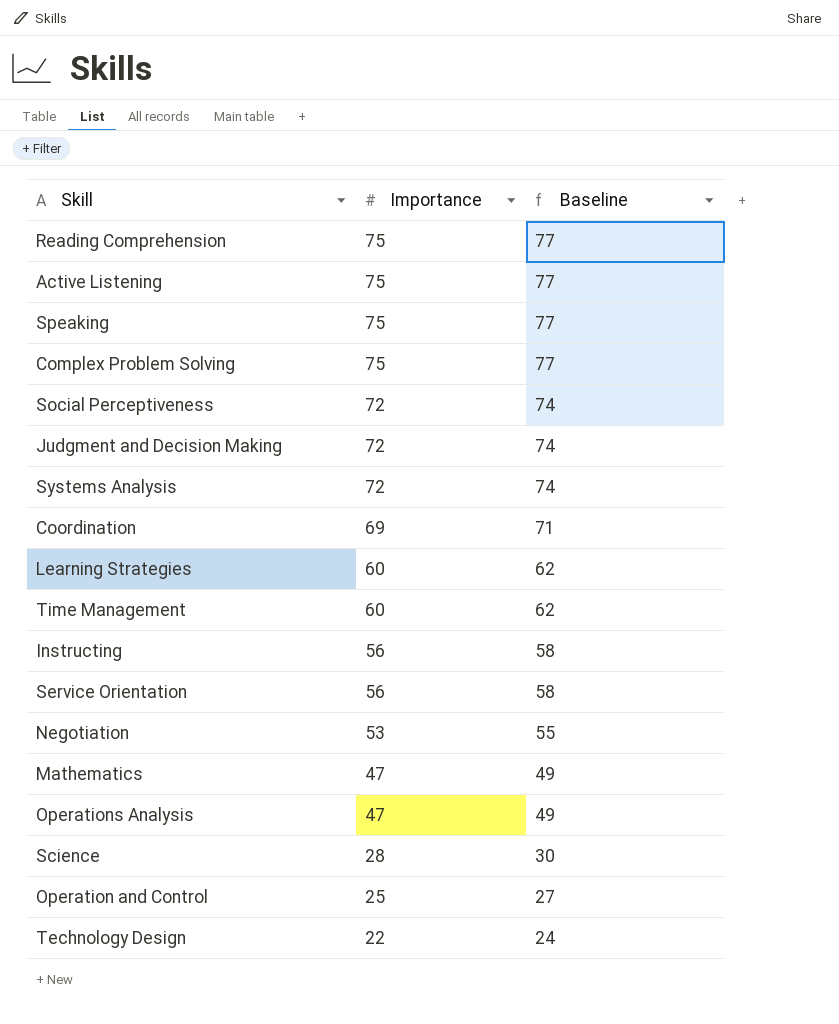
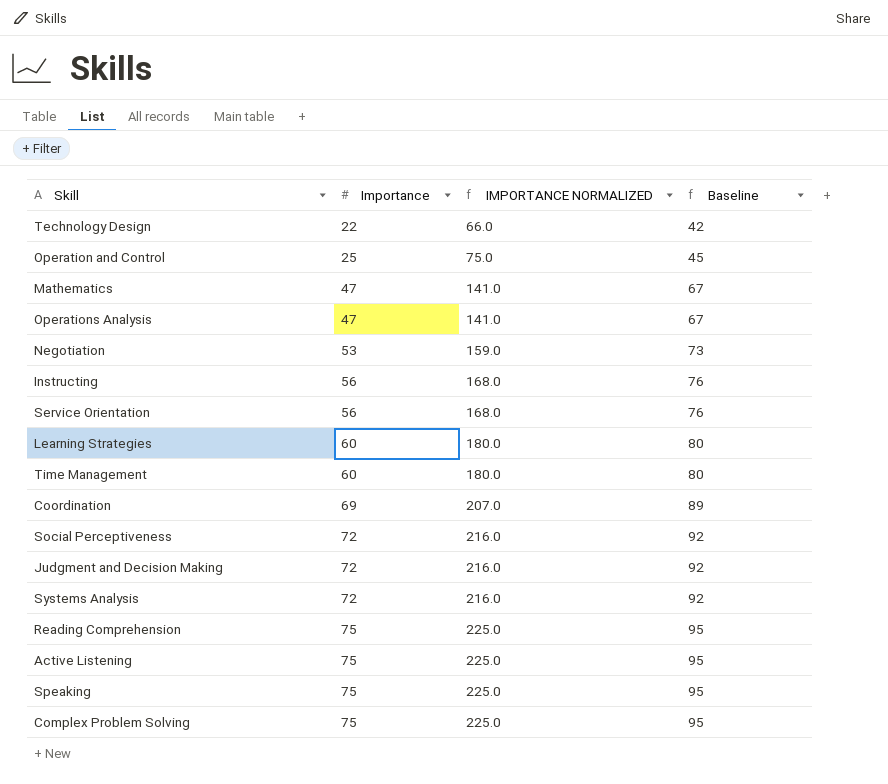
row order: Importance descending -> Importance ascending
column IMPORTANCE NORMALIZED | formula: none -> [Importance] * 3
column Baseline | formula: [Importance] + 2 -> [Importance] + 20
row Science: 28 | 30 -> none

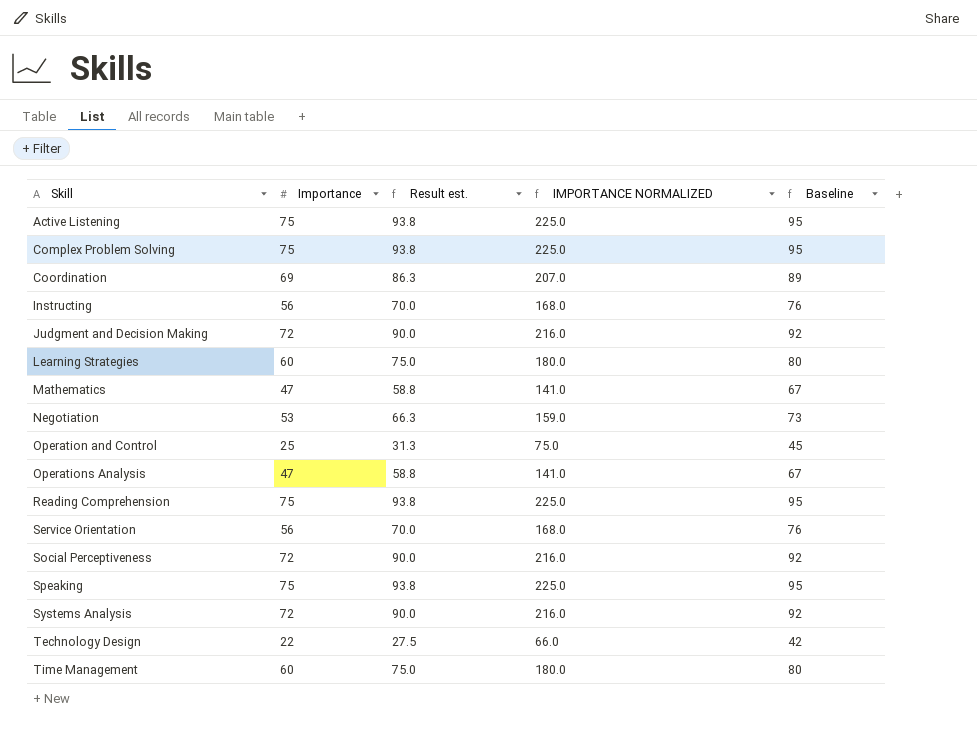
row order: Importance ascending -> Skill ascending
column Result est. | formula: none -> [Importance] * 1.25

